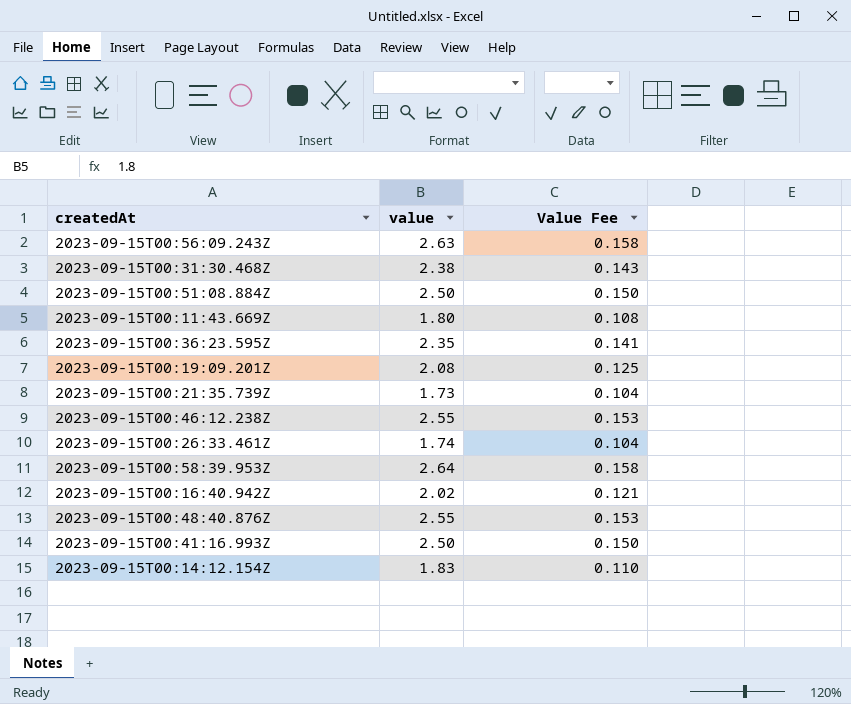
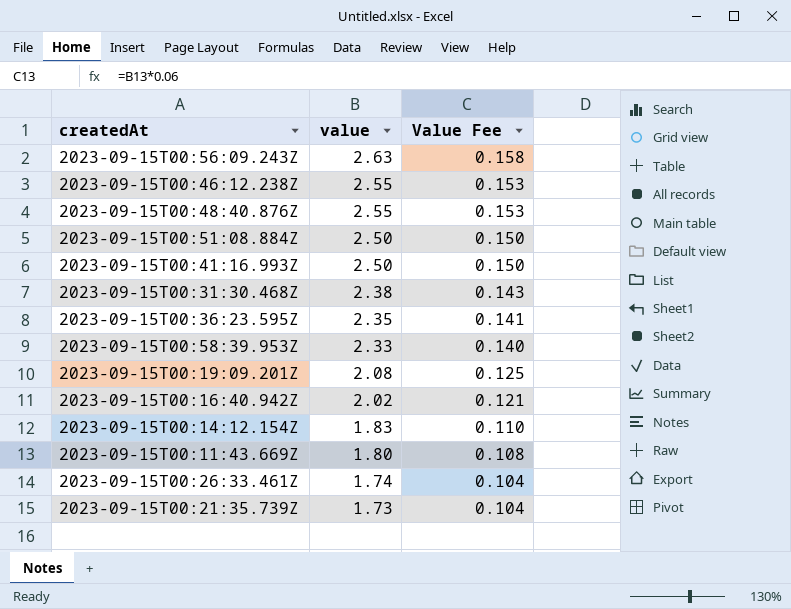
row order: none -> value descending
2023-09-15T00:58:39.953Z | value: 2.64 -> 2.33
2023-09-15T00:58:39.953Z | Value Fee: 0.158 -> 0.140

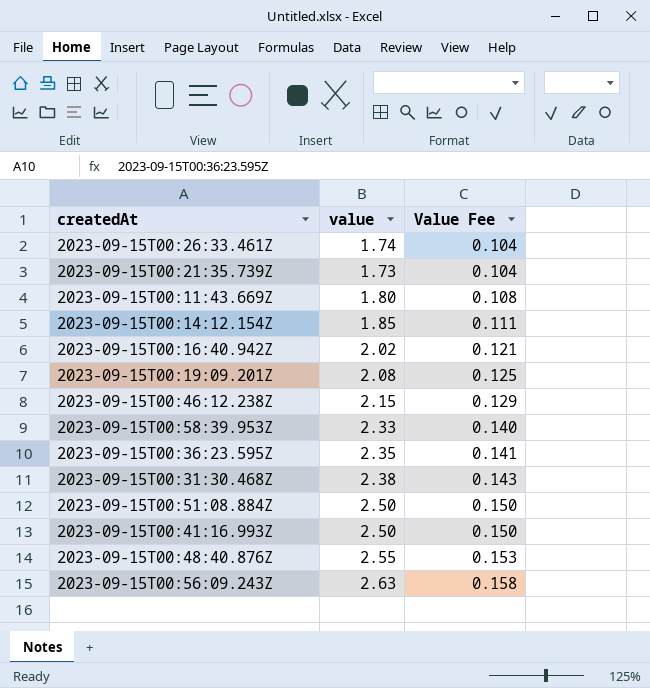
row order: value descending -> Value Fee ascending
2023-09-15T00:14:12.154Z | value: 1.83 -> 1.85
2023-09-15T00:14:12.154Z | Value Fee: 0.110 -> 0.111
2023-09-15T00:46:12.238Z | value: 2.55 -> 2.15
2023-09-15T00:46:12.238Z | Value Fee: 0.153 -> 0.129

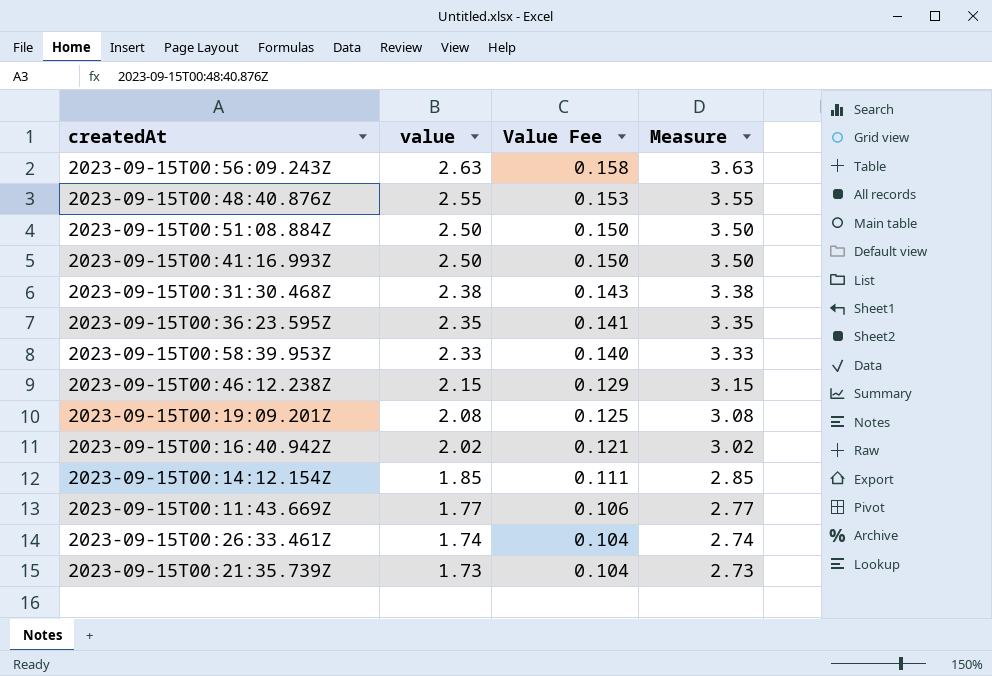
row order: Value Fee ascending -> value descending
column Measure | formula: none -> [value] + 1
2023-09-15T00:11:43.669Z | value: 1.80 -> 1.77
2023-09-15T00:11:43.669Z | Value Fee: 0.108 -> 0.106

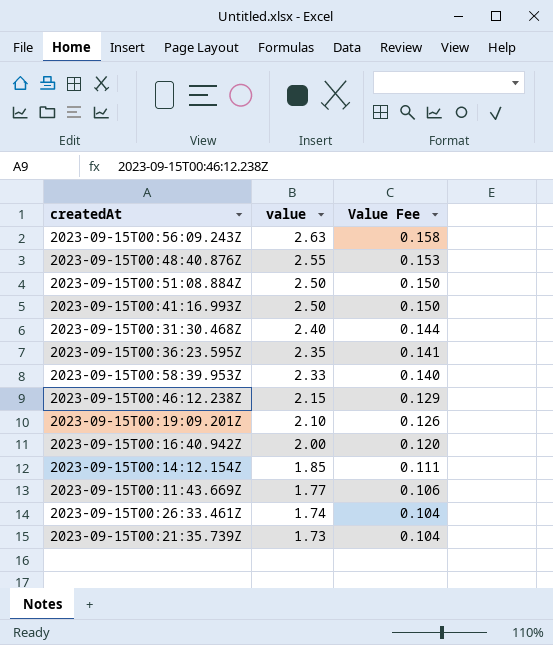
column Measure | formula: [value] + 1 -> none
2023-09-15T00:31:30.468Z | value: 2.38 -> 2.40
2023-09-15T00:31:30.468Z | Value Fee: 0.143 -> 0.144
2023-09-15T00:19:09.201Z | value: 2.08 -> 2.10
2023-09-15T00:19:09.201Z | Value Fee: 0.125 -> 0.126
2023-09-15T00:16:40.942Z | value: 2.02 -> 2.00
2023-09-15T00:16:40.942Z | Value Fee: 0.121 -> 0.120

